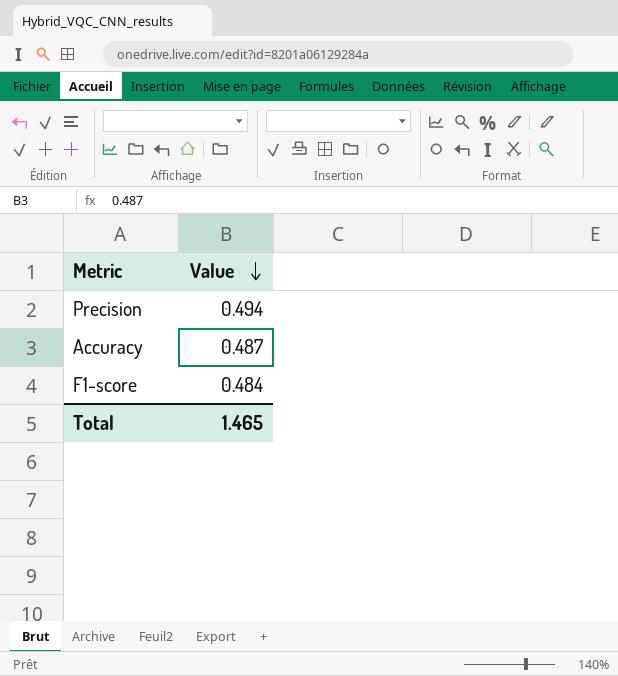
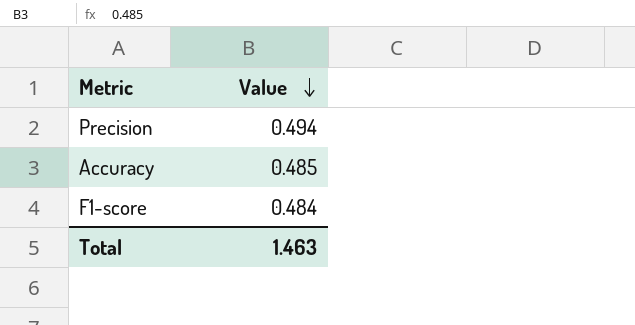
Accuracy | Value: 0.487 -> 0.485
Total | Value: 1.465 -> 1.463

